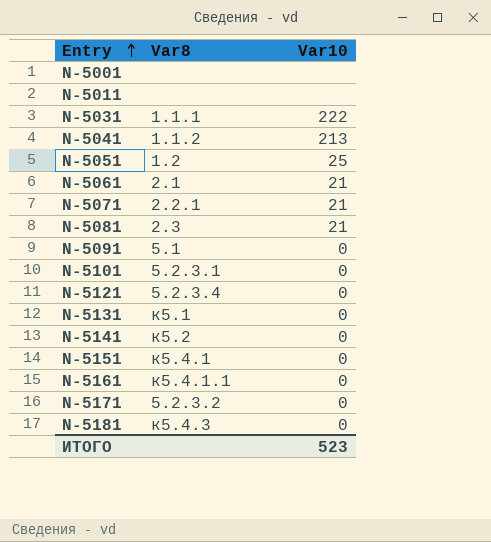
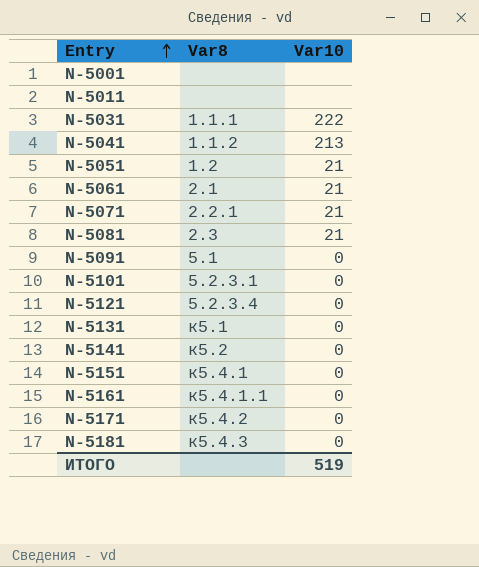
N-5051 | Var10: 25 -> 21
N-5171 | Var8: 5.2.3.2 -> к5.4.2
ИТОГО | Var10: 523 -> 519

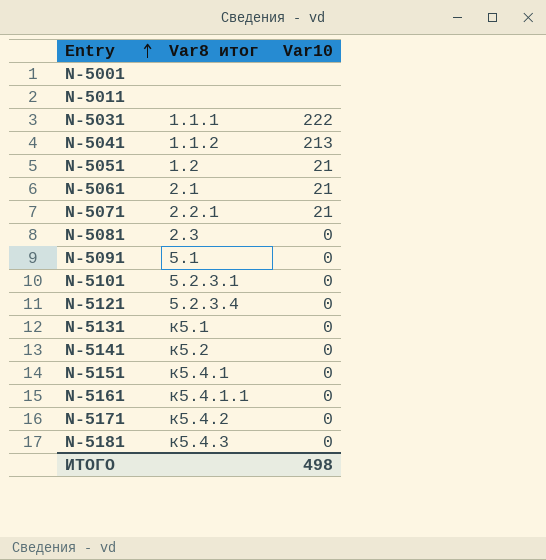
column name: Var8 -> Var8 итог
N-5081 | Var10: 21 -> 0
ИТОГО | Var10: 519 -> 498

